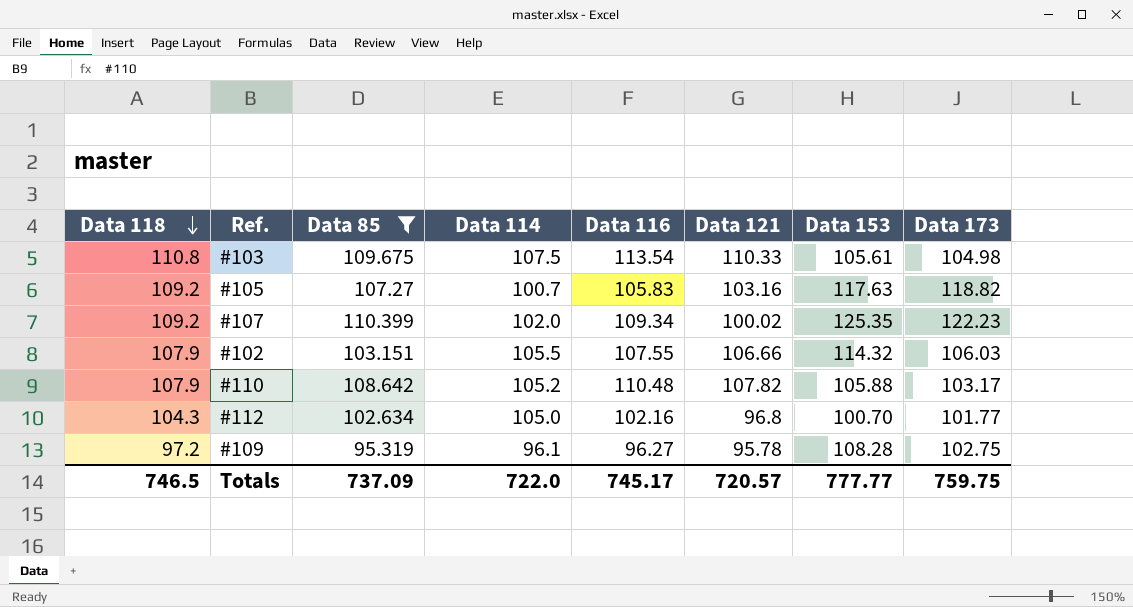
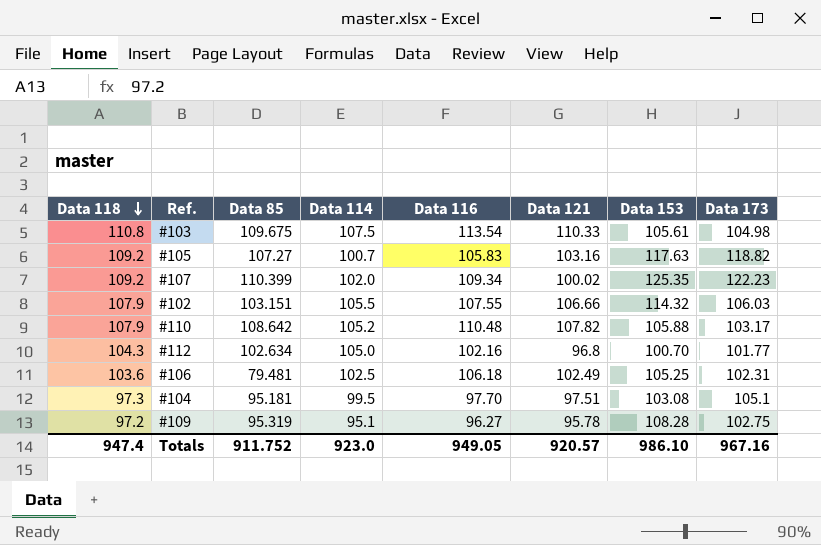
filter: Data 85 >= 95.319 -> none
#109 | Data 114: 96.1 -> 95.1
Totals | Data 118: 746.5 -> 947.4
Totals | Data 85: 737.09 -> 911.752
Totals | Data 114: 722.0 -> 923.0
Totals | Data 116: 745.17 -> 949.05
Totals | Data 121: 720.57 -> 920.57
Totals | Data 153: 777.77 -> 986.10
Totals | Data 173: 759.75 -> 967.16

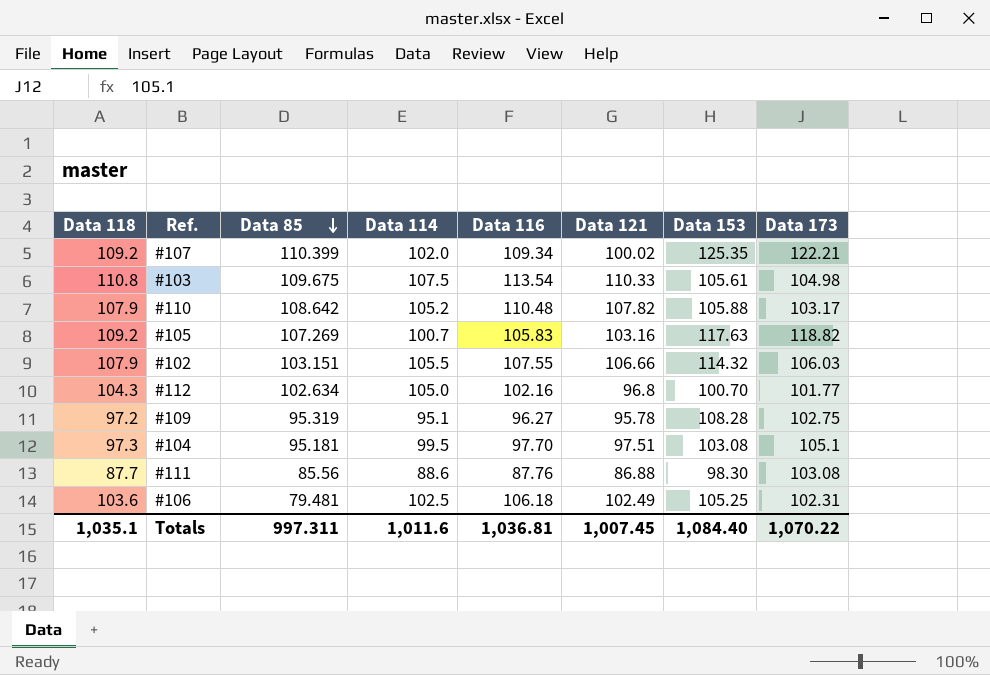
row order: Data 118 descending -> Data 85 descending
#107 | Data 173: 122.23 -> 122.21
#105 | Data 85: 107.27 -> 107.269
row #111: none -> 87.7 | 85.56 | 88.6 | 87.76 | 86.88 | 98.30 | 103.08
Totals | Data 118: 947.4 -> 1,035.1
Totals | Data 85: 911.752 -> 997.311
Totals | Data 114: 923.0 -> 1,011.6
Totals | Data 116: 949.05 -> 1,036.81
Totals | Data 121: 920.57 -> 1,007.45
Totals | Data 153: 986.10 -> 1,084.40
Totals | Data 173: 967.16 -> 1,070.22

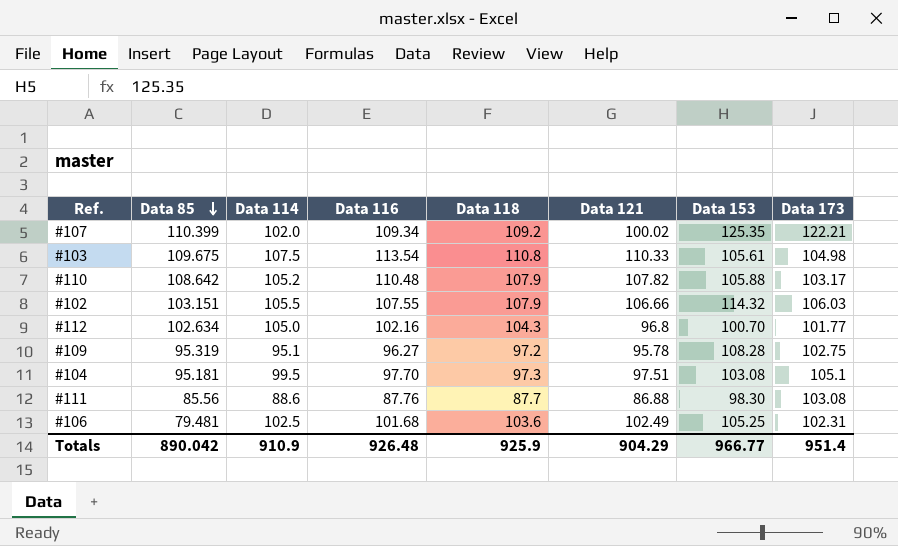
column Data 118 | position: 1 -> 5
row #105: 109.2 | 107.269 | 100.7 | 105.83 | 103.16 | 117.63 | 118.82 -> none
#106 | Data 116: 106.18 -> 101.68
Totals | Data 85: 997.311 -> 890.042
Totals | Data 114: 1,011.6 -> 910.9
Totals | Data 116: 1,036.81 -> 926.48
Totals | Data 118: 1,035.1 -> 925.9
Totals | Data 121: 1,007.45 -> 904.29
Totals | Data 153: 1,084.40 -> 966.77
Totals | Data 173: 1,070.22 -> 951.4

